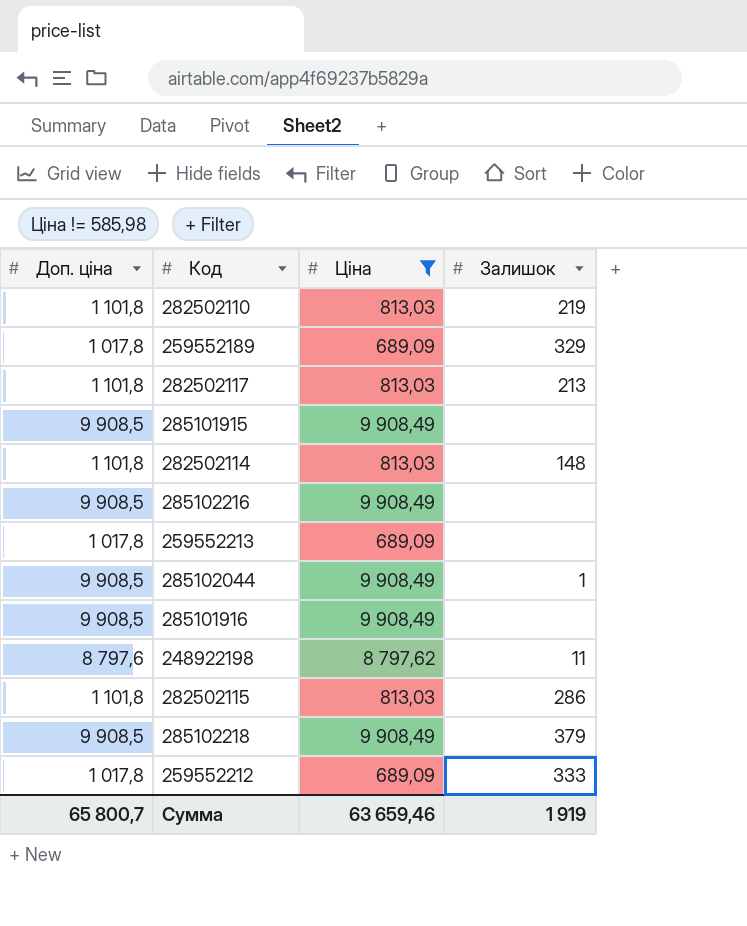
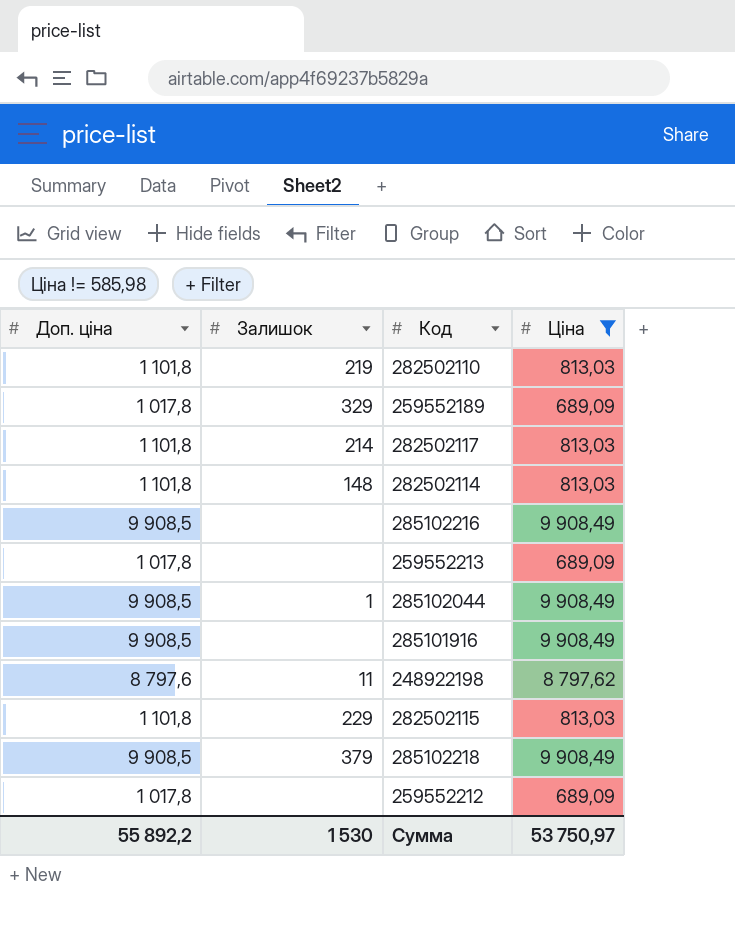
column Залишок | position: 4 -> 2
row 285101915: 9 908,5 | 9 908,49 | none -> none
282502117 | Залишок: 213 -> 214
282502115 | Залишок: 286 -> 229
259552212 | Залишок: 333 -> none
Сумма | Доп. ціна: 65 800,7 -> 55 892,2
Сумма | Залишок: 1 919 -> 1 530
Сумма | Ціна: 63 659,46 -> 53 750,97

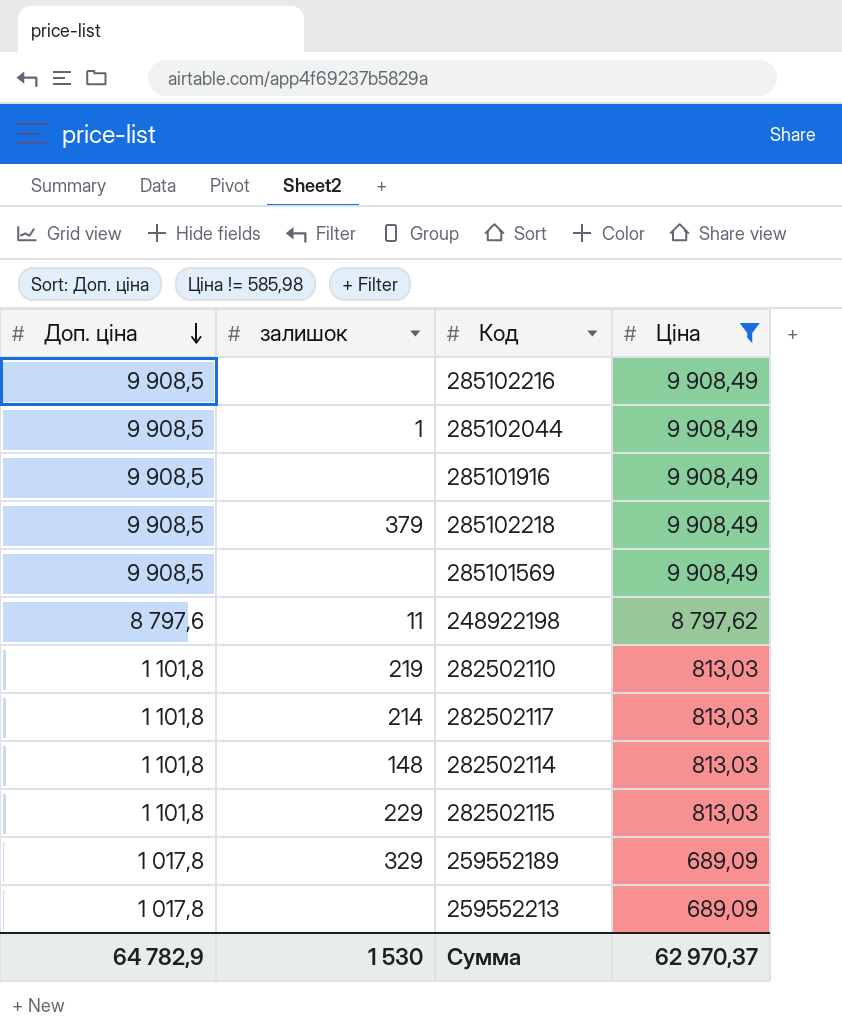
row order: none -> Доп. ціна descending
column name: Залишок -> залишок
row 259552212: 1 017,8 | none | 689,09 -> none
row 285101569: none -> 9 908,5 | none | 9 908,49
Сумма | Доп. ціна: 55 892,2 -> 64 782,9
Сумма | Ціна: 53 750,97 -> 62 970,37

